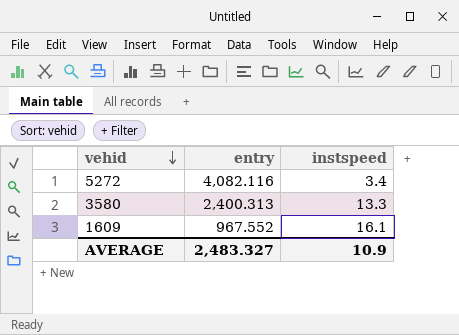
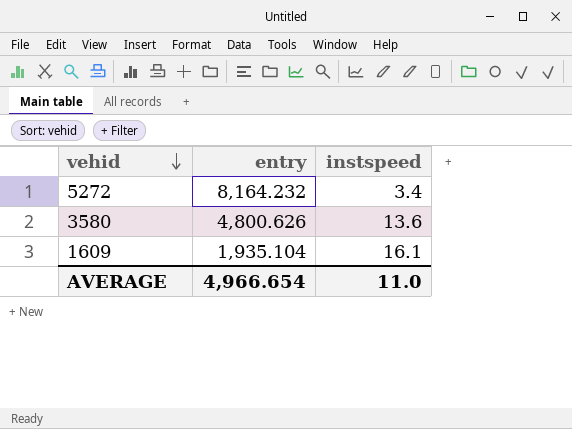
5272 | entry: 4,082.116 -> 8,164.232
3580 | entry: 2,400.313 -> 4,800.626
3580 | instspeed: 13.3 -> 13.6
1609 | entry: 967.552 -> 1,935.104
AVERAGE | entry: 2,483.327 -> 4,966.654
AVERAGE | instspeed: 10.9 -> 11.0

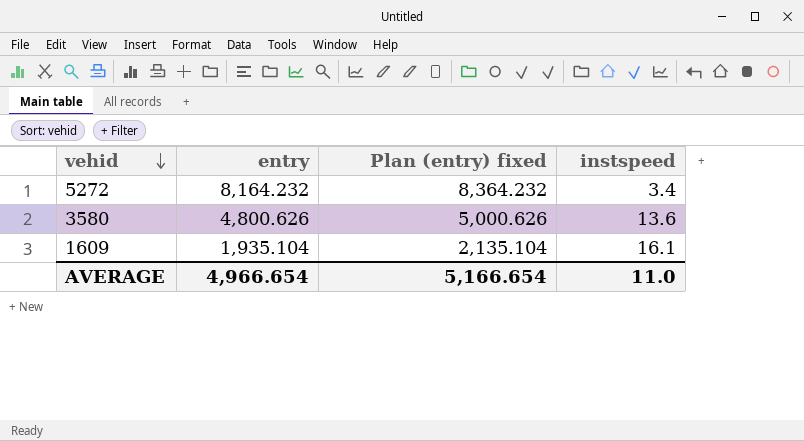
column Plan (entry) fixed | formula: none -> [entry] + 200

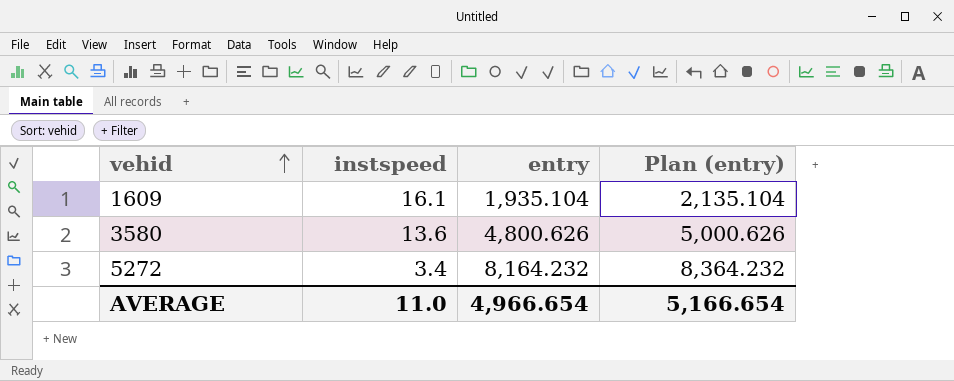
row order: vehid descending -> vehid ascending
column instspeed | position: 4 -> 2
column name: Plan (entry) fixed -> Plan (entry)

